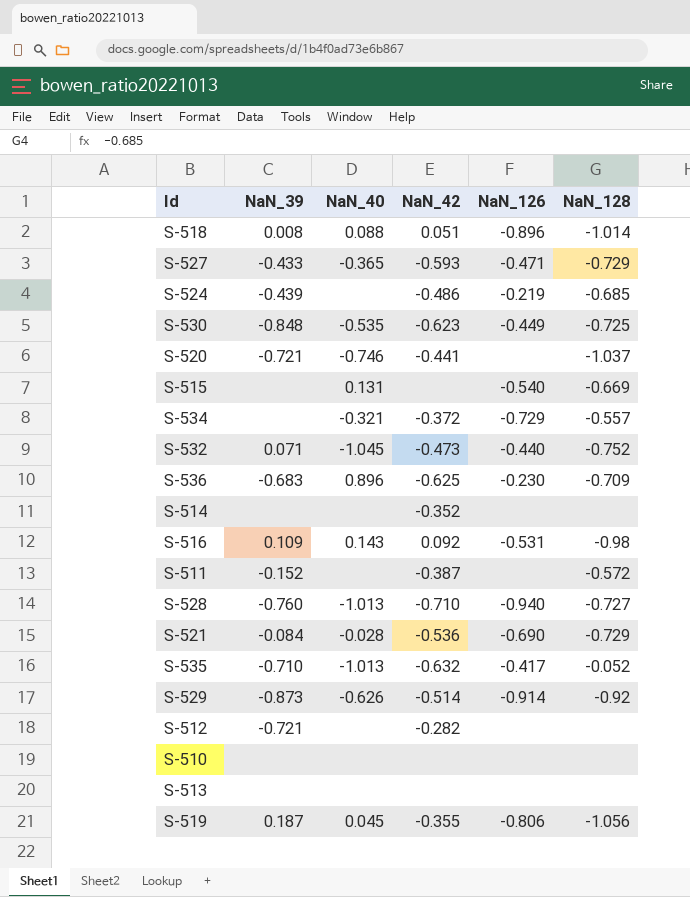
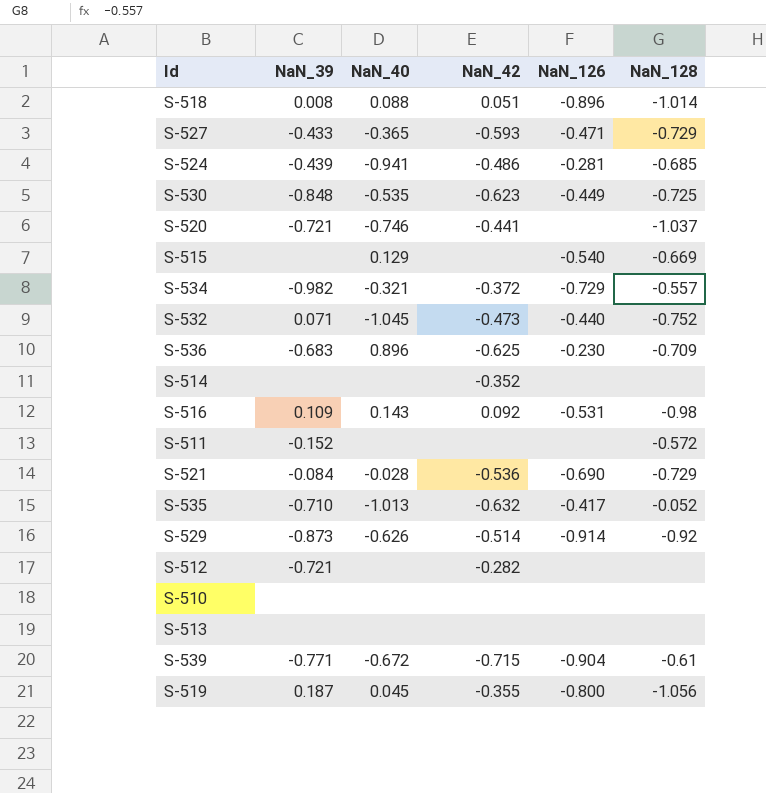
row S-528: -0.760 | -1.013 | -0.710 | -0.940 | -0.727 -> none
S-524 | NaN_40: none -> -0.941
S-524 | NaN_126: -0.219 -> -0.281
S-515 | NaN_40: 0.131 -> 0.129
S-534 | NaN_39: none -> -0.982
S-511 | NaN_42: -0.387 -> none
row S-539: none -> -0.771 | -0.672 | -0.715 | -0.904 | -0.61
S-519 | NaN_126: -0.806 -> -0.800

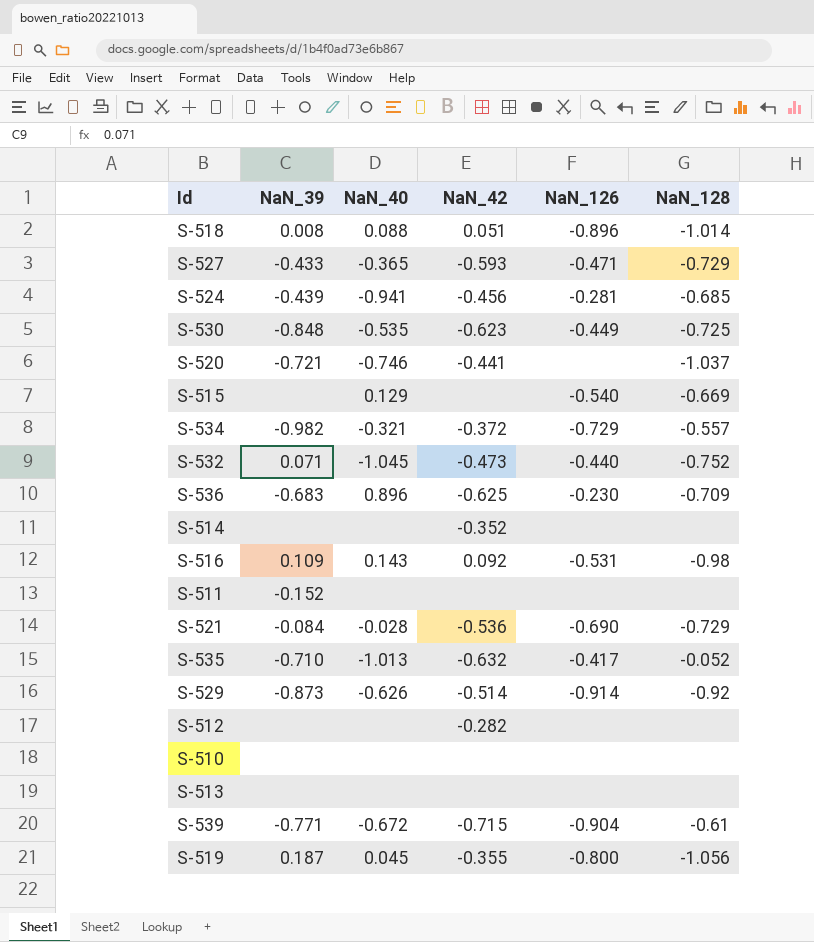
S-524 | NaN_42: -0.486 -> -0.456
S-511 | NaN_128: -0.572 -> none
S-512 | NaN_39: -0.721 -> none

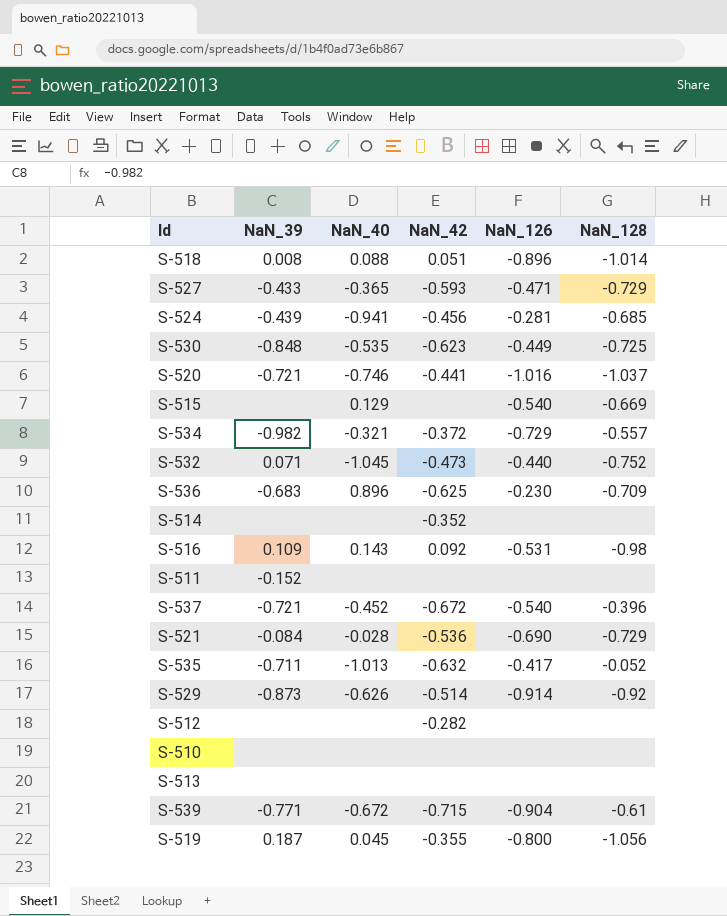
S-520 | NaN_126: none -> -1.016
row S-537: none -> -0.721 | -0.452 | -0.672 | -0.540 | -0.396
S-535 | NaN_39: -0.710 -> -0.711

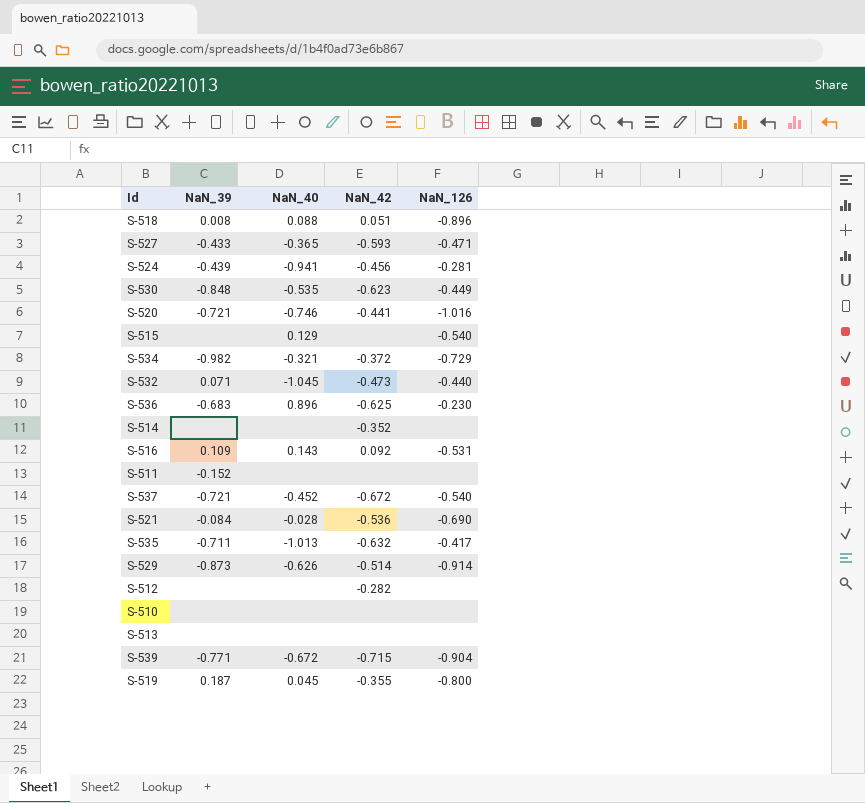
column NaN_128 | position: 6 -> none

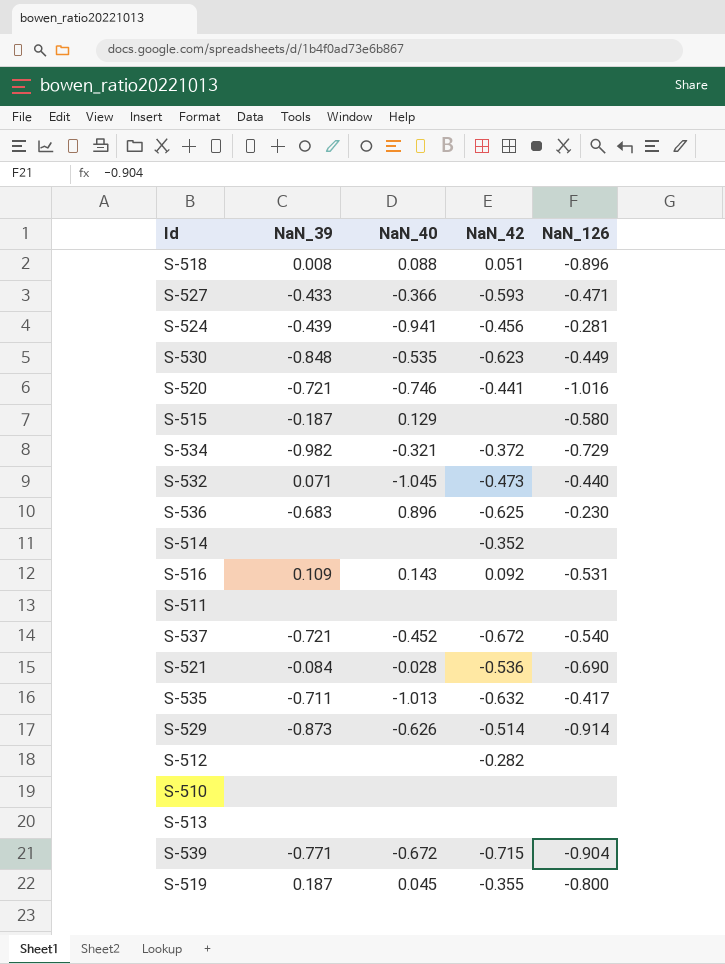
S-527 | NaN_40: -0.365 -> -0.366
S-515 | NaN_39: none -> -0.187
S-515 | NaN_126: -0.540 -> -0.580
S-511 | NaN_39: -0.152 -> none

